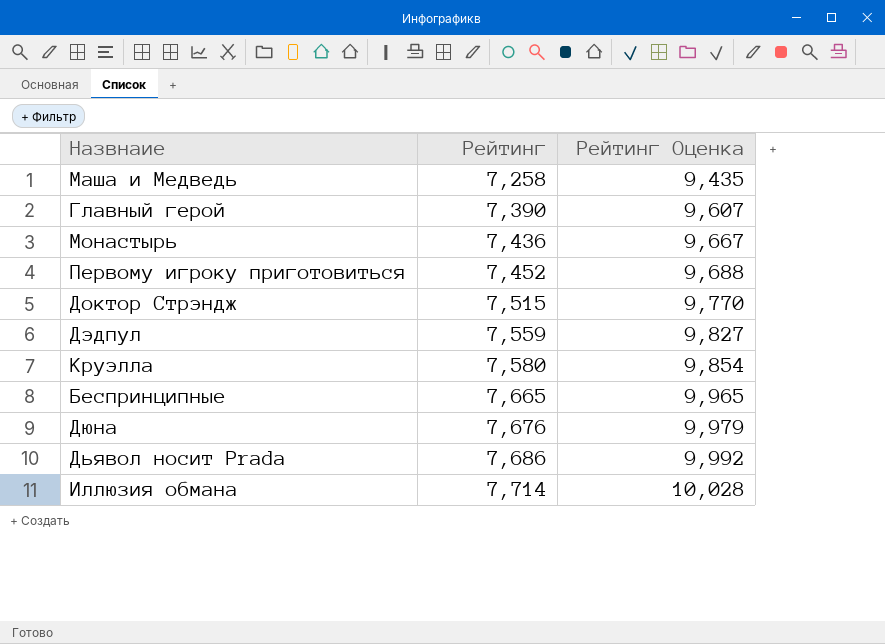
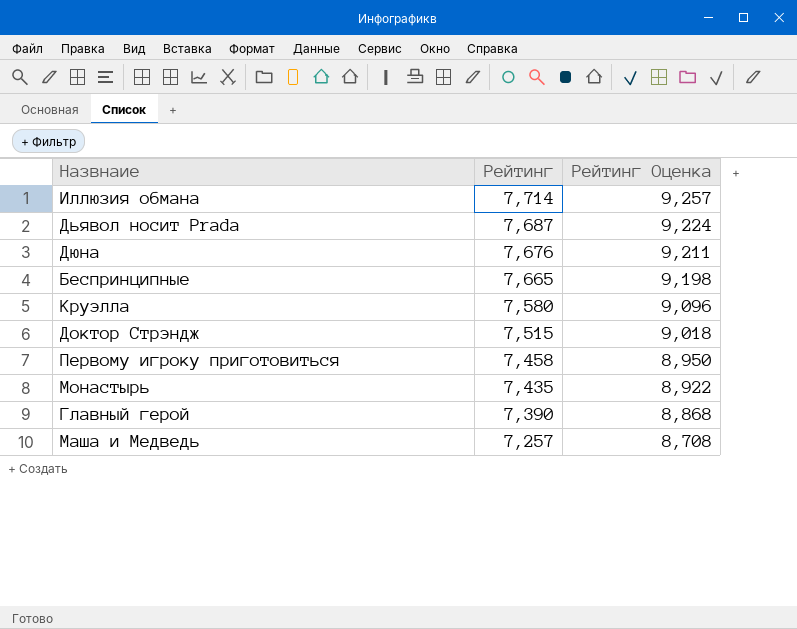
row order: Рейтинг ascending -> Рейтинг descending
column Рейтинг Оценка | formula: [Рейтинг] * 1,3 -> [Рейтинг] * 1,2
row Дэдпул: 7,559 | 9,827 -> none
Дьявол носит Prada | Рейтинг: 7,686 -> 7,687
Первому игроку приготовиться | Рейтинг: 7,452 -> 7,458
Монастырь | Рейтинг: 7,436 -> 7,435
Маша и Медведь | Рейтинг: 7,258 -> 7,257

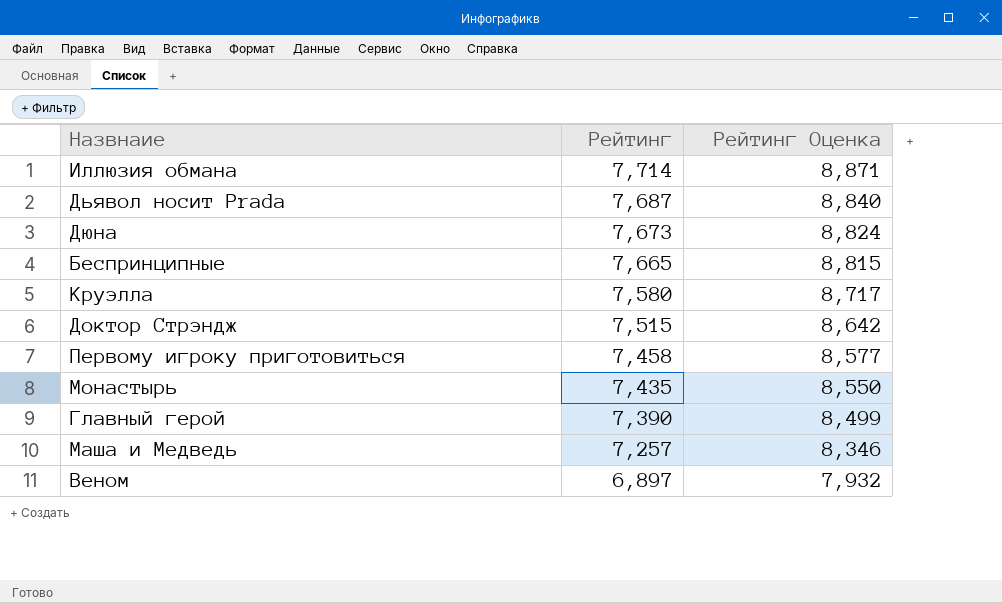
column Рейтинг Оценка | formula: [Рейтинг] * 1,2 -> [Рейтинг] * 1,15
Дюна | Рейтинг: 7,676 -> 7,673
row Веном: none -> 6,897 | 7,932

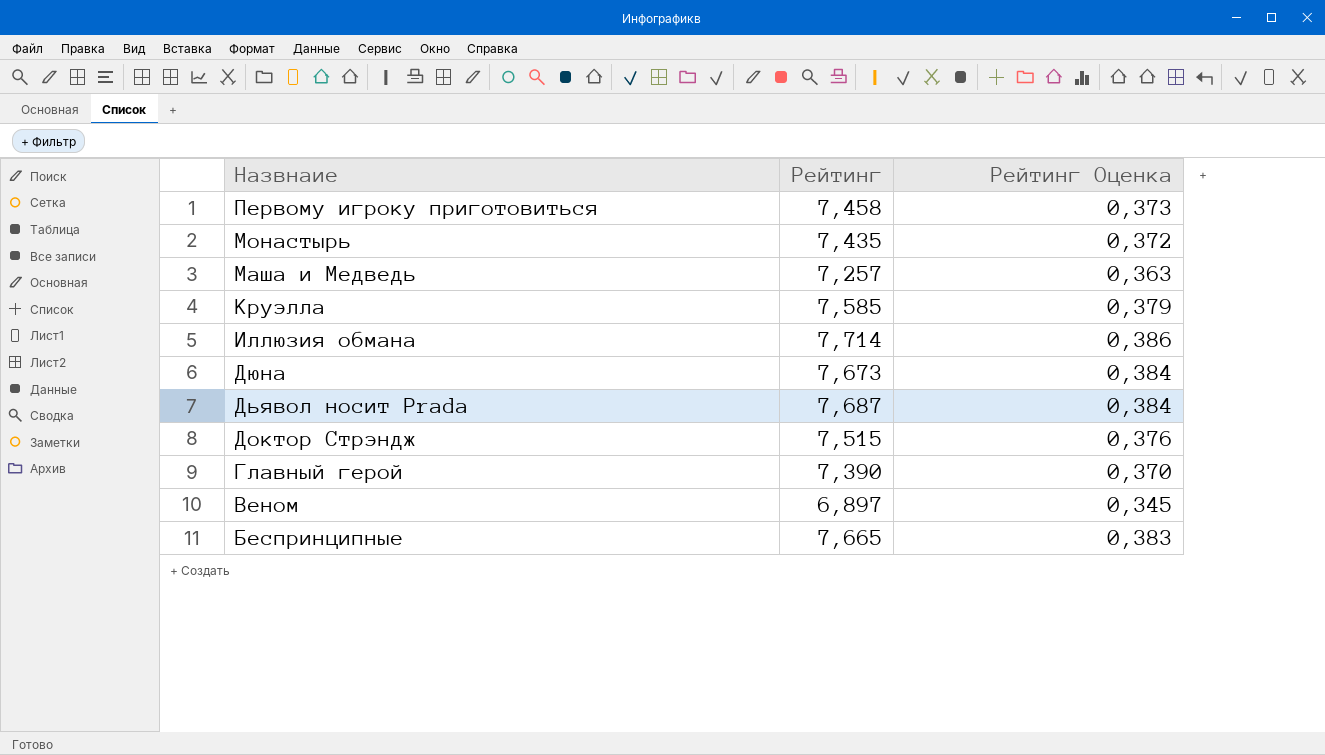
row order: Рейтинг descending -> Назвнаие descending
column Рейтинг Оценка | formula: [Рейтинг] * 1,15 -> [Рейтинг] * 0,05
Круэлла | Рейтинг: 7,580 -> 7,585

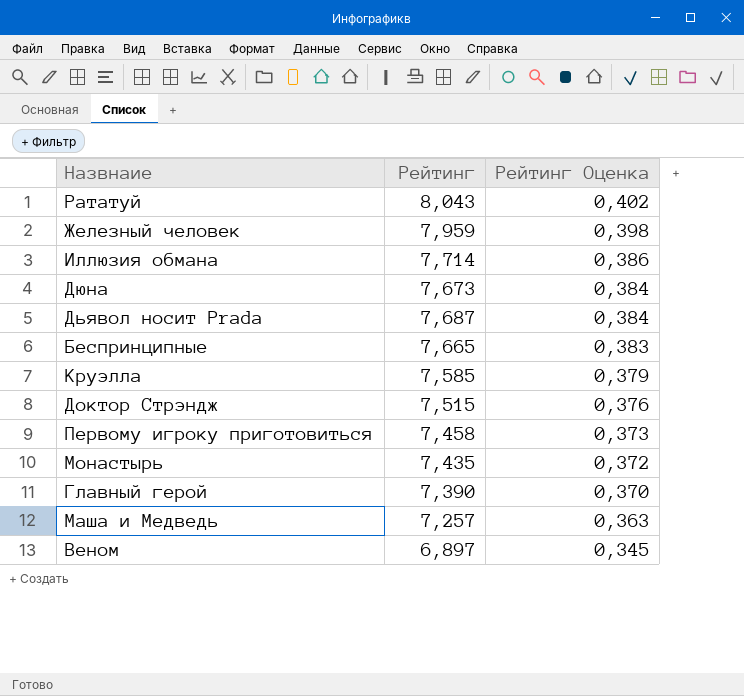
row order: Назвнаие descending -> Рейтинг Оценка descending
row Рататуй: none -> 8,043 | 0,402
row Железный человек: none -> 7,959 | 0,398

